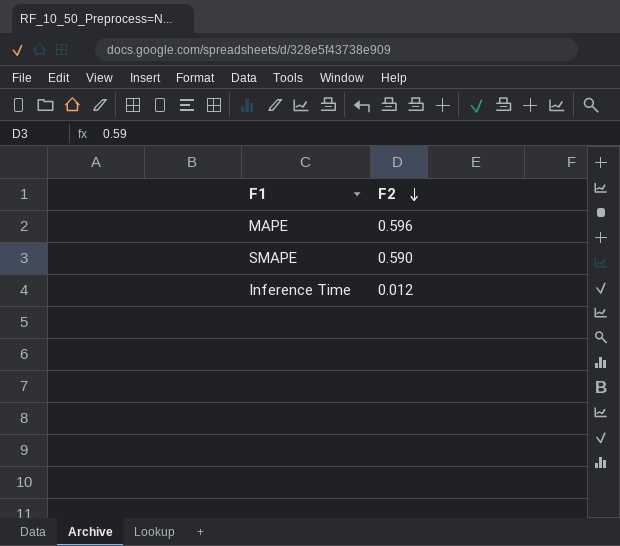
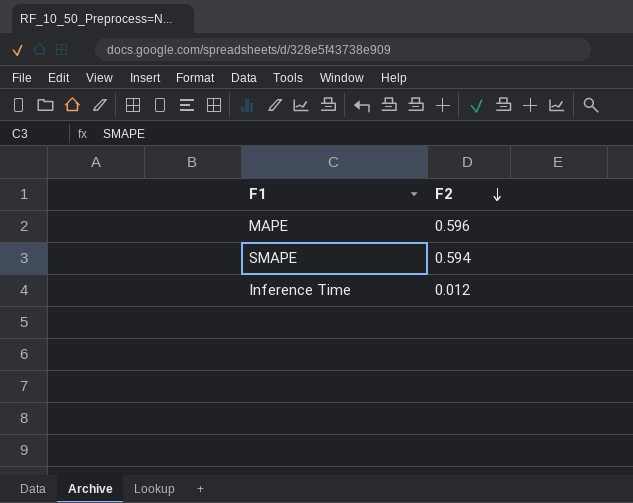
SMAPE | F2: 0.590 -> 0.594

